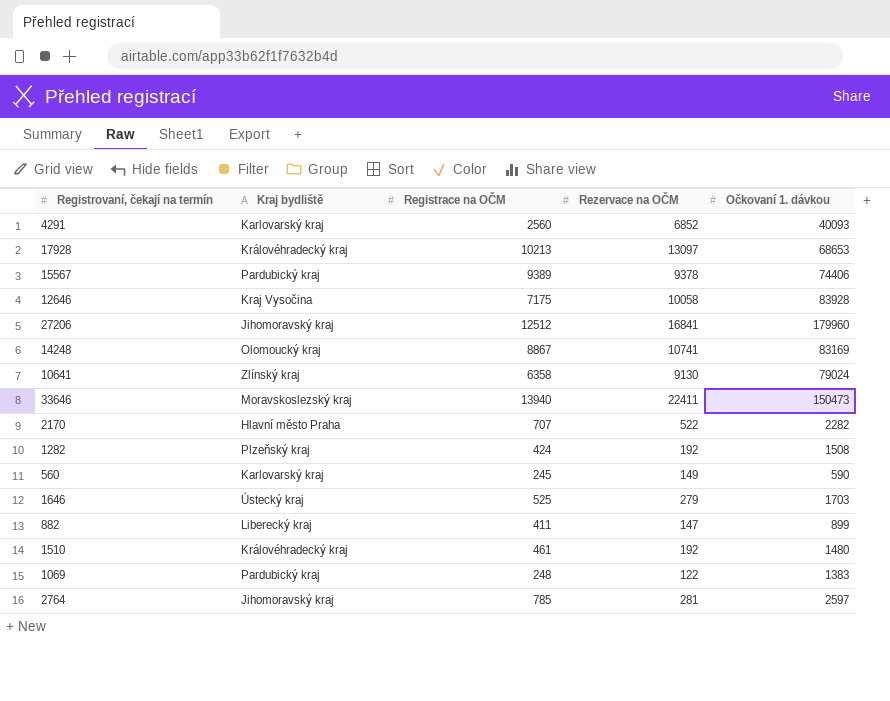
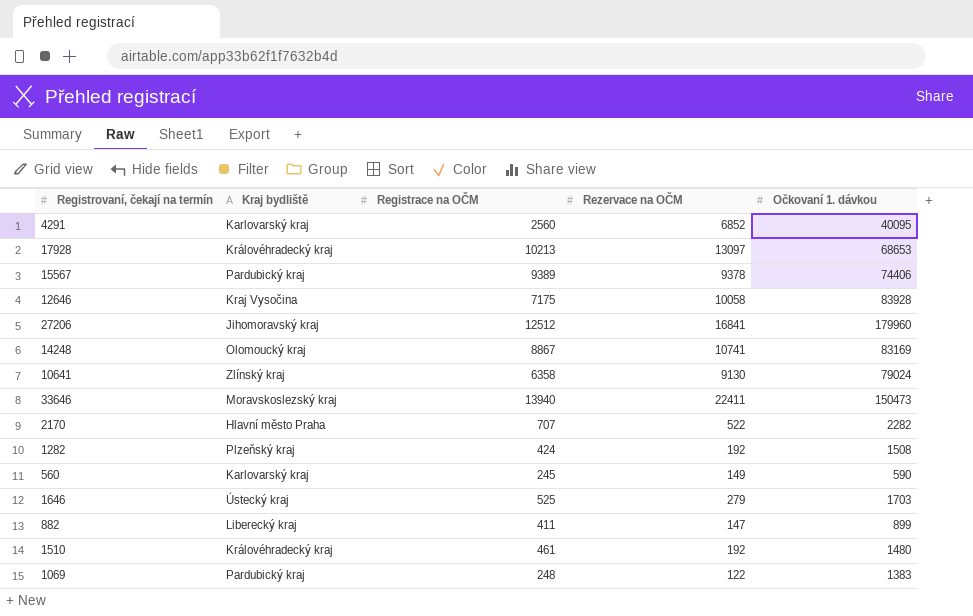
row 2764: Jihomoravský kraj | 785 | 281 | 2597 -> none
4291 | Očkovaní 1. dávkou: 40093 -> 40095

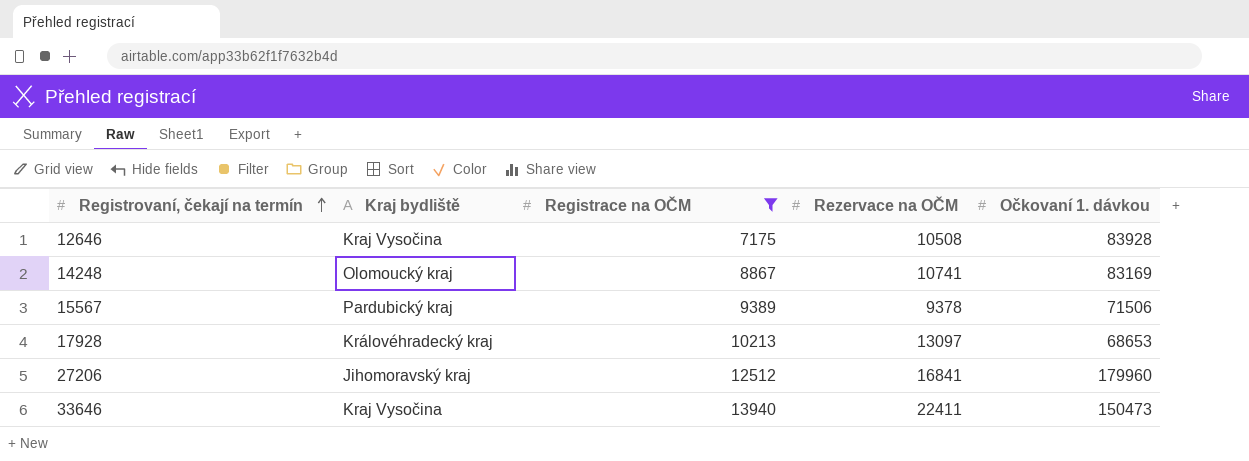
filter: none -> Registrace na OČM >= 7175
row order: none -> Registrovaní, čekají na termín ascending
12646 | Rezervace na OČM: 10058 -> 10508
15567 | Očkovaní 1. dávkou: 74406 -> 71506
33646 | Kraj bydliště: Moravskoslezský kraj -> Kraj Vysočina

